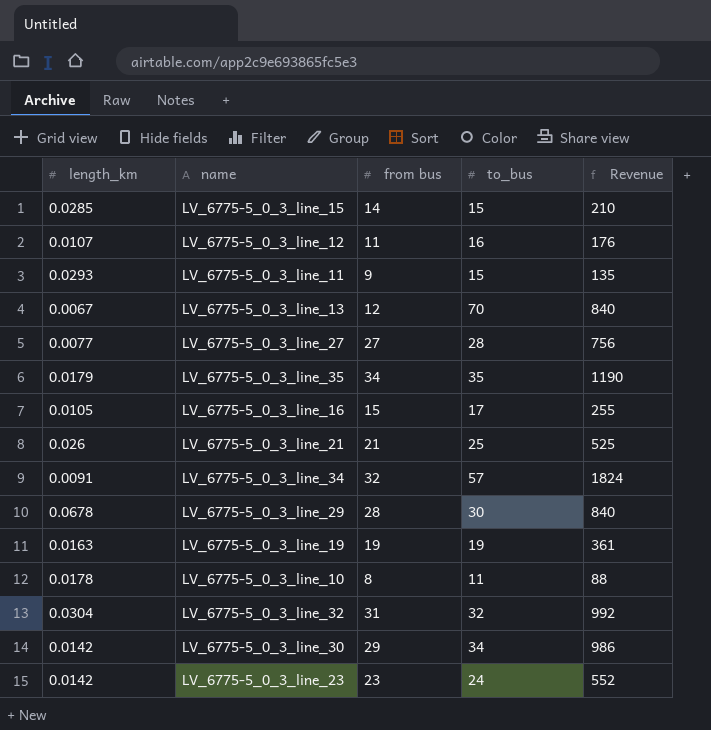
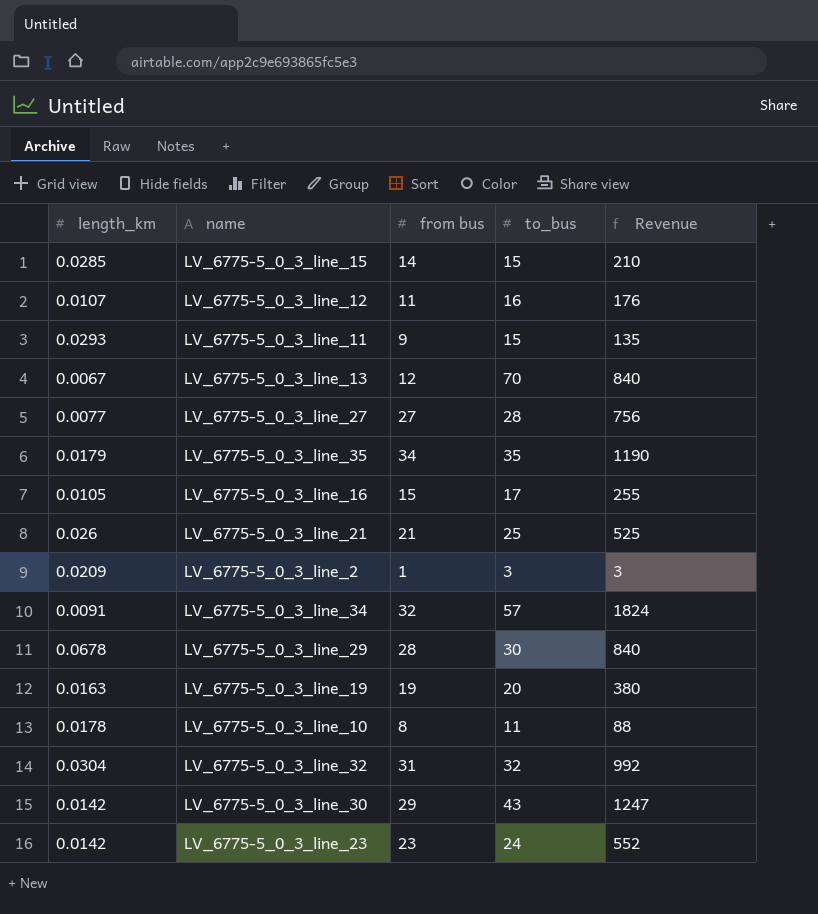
row LV_6775-5_0_3_line_2: none -> 0.0209 | 1 | 3 | 3
LV_6775-5_0_3_line_19 | to_bus: 19 -> 20
LV_6775-5_0_3_line_19 | Revenue: 361 -> 380
LV_6775-5_0_3_line_30 | to_bus: 34 -> 43
LV_6775-5_0_3_line_30 | Revenue: 986 -> 1247

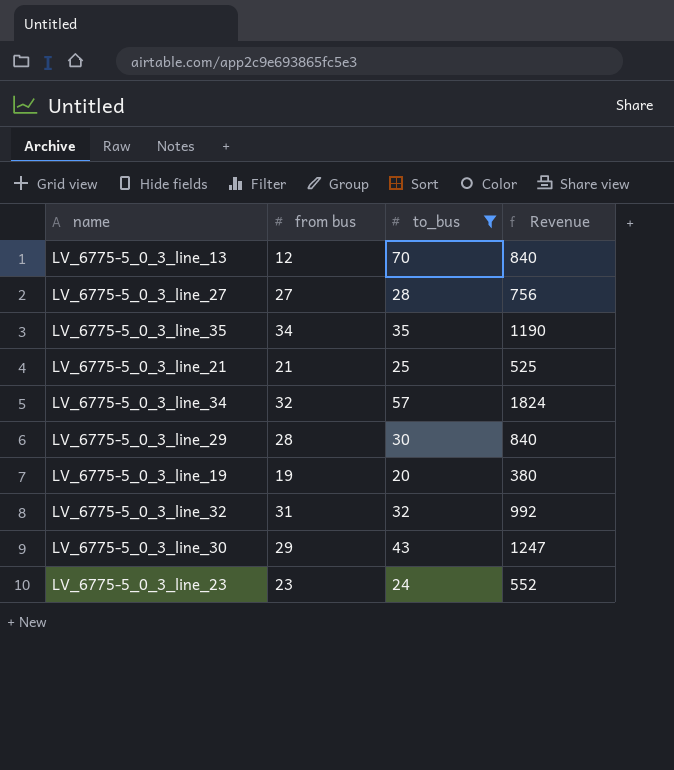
filter: none -> to_bus >= 20
column length_km | position: 1 -> none

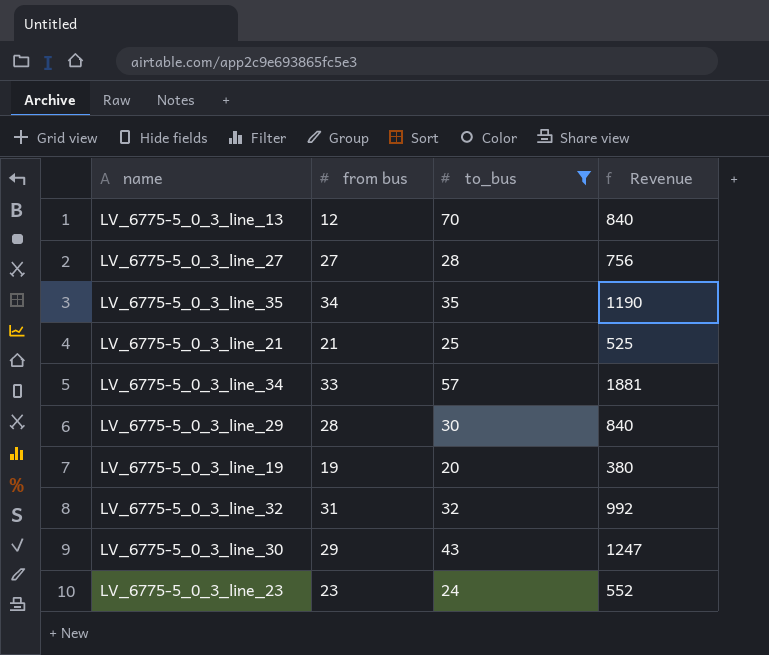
LV_6775-5_0_3_line_34 | from bus: 32 -> 33
LV_6775-5_0_3_line_34 | Revenue: 1824 -> 1881

